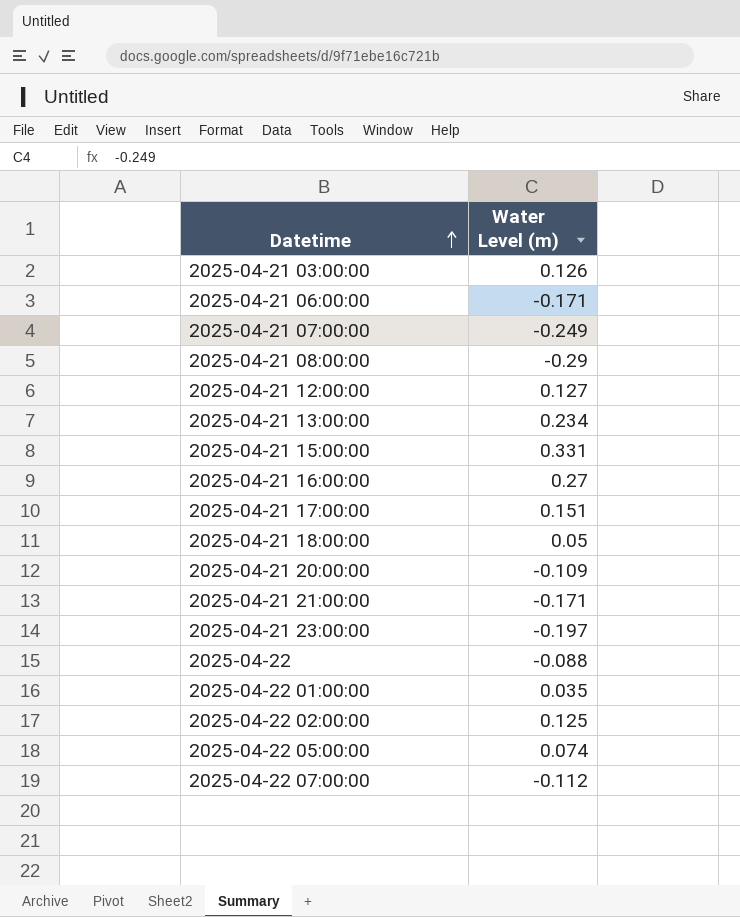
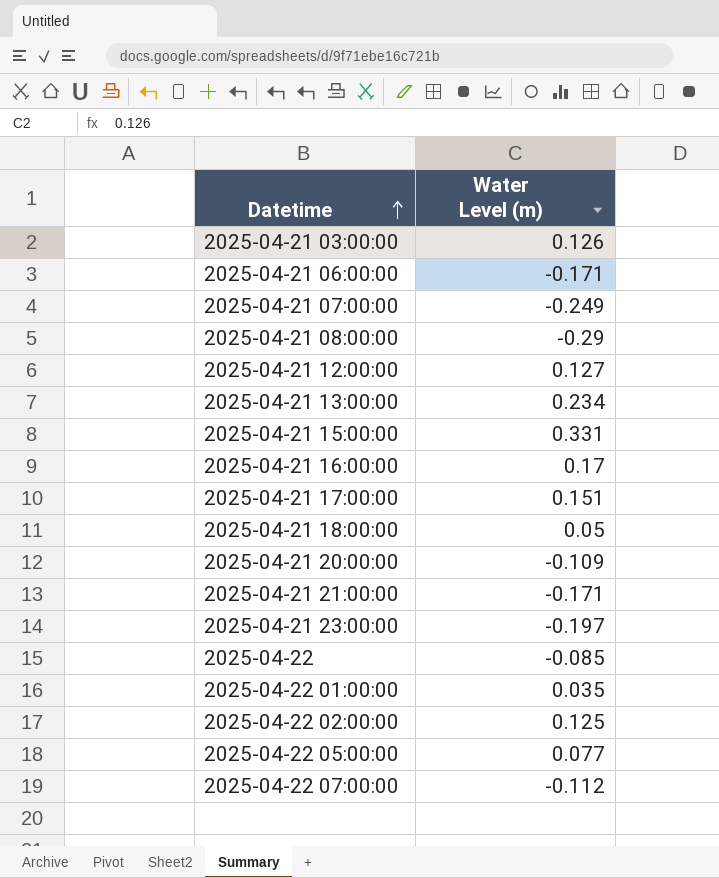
2025-04-21 16:00:00 | Water Level (m): 0.27 -> 0.17
2025-04-22 | Water Level (m): -0.088 -> -0.085
2025-04-22 05:00:00 | Water Level (m): 0.074 -> 0.077

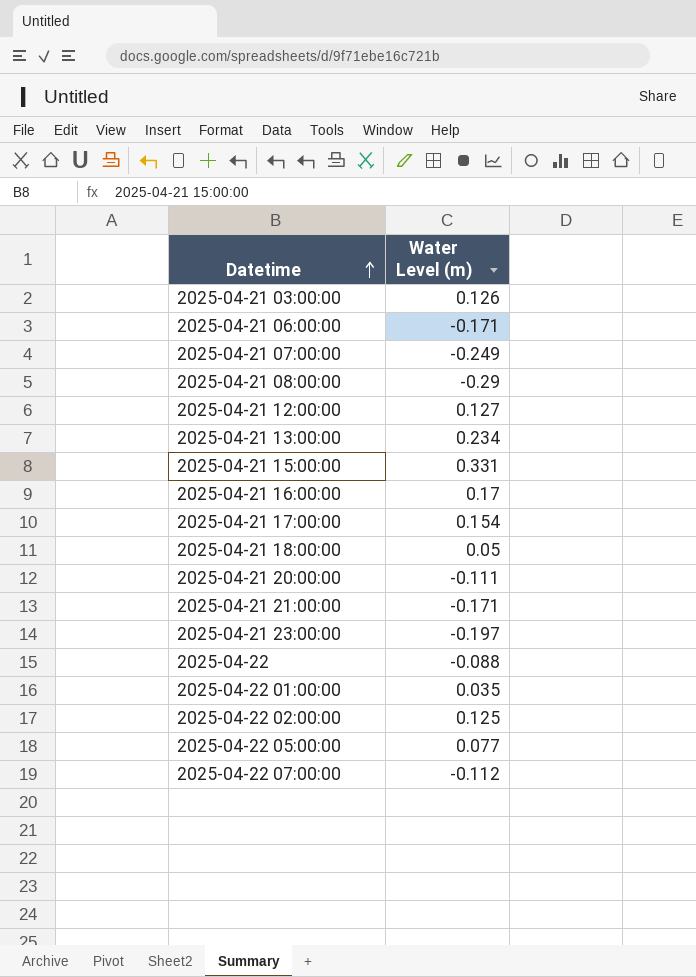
2025-04-21 17:00:00 | Water Level (m): 0.151 -> 0.154
2025-04-21 20:00:00 | Water Level (m): -0.109 -> -0.111
2025-04-22 | Water Level (m): -0.085 -> -0.088

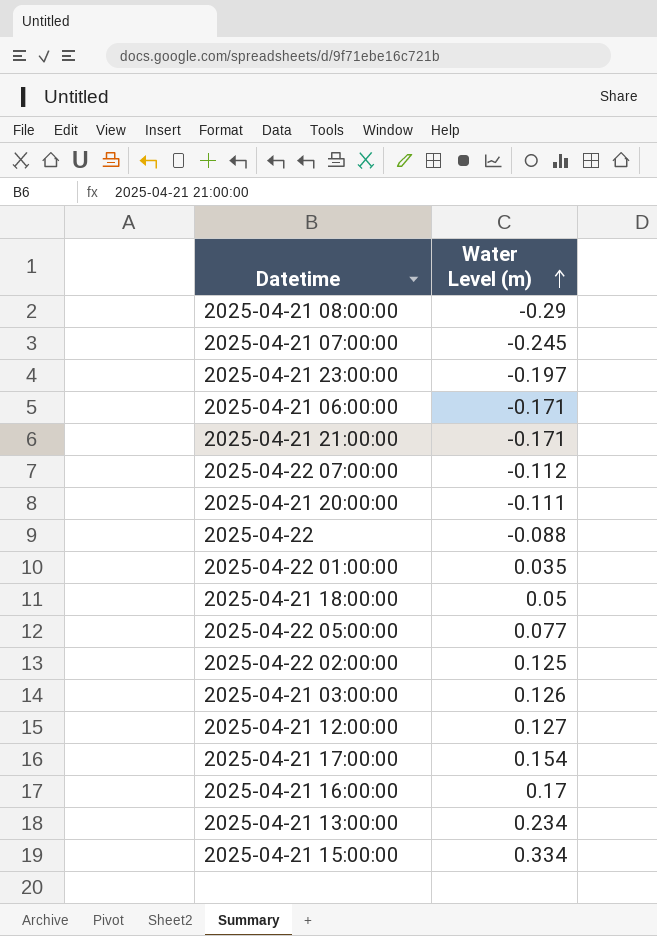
row order: Datetime ascending -> Water Level (m) ascending
2025-04-21 07:00:00 | Water Level (m): -0.249 -> -0.245
2025-04-21 15:00:00 | Water Level (m): 0.331 -> 0.334

